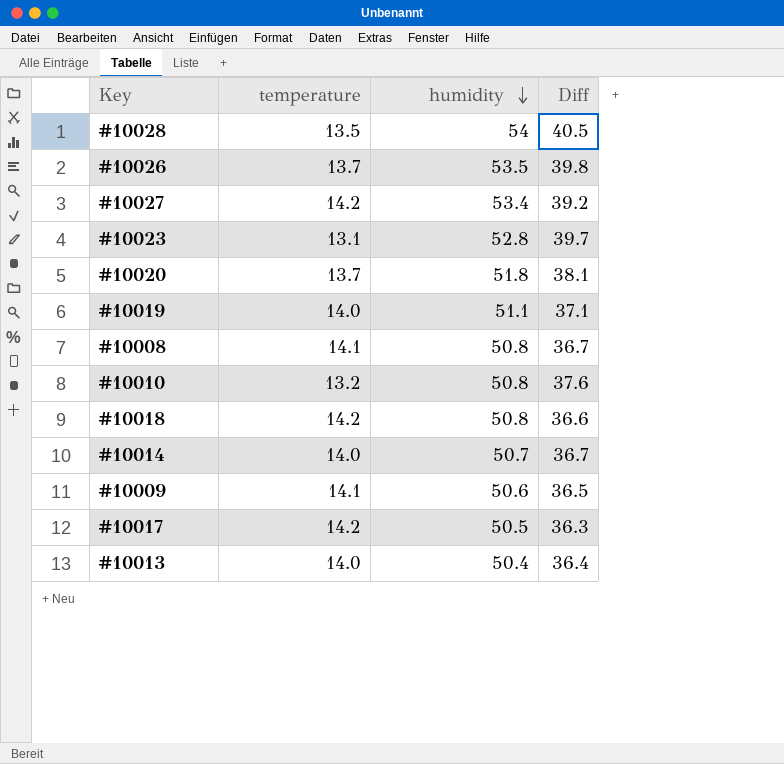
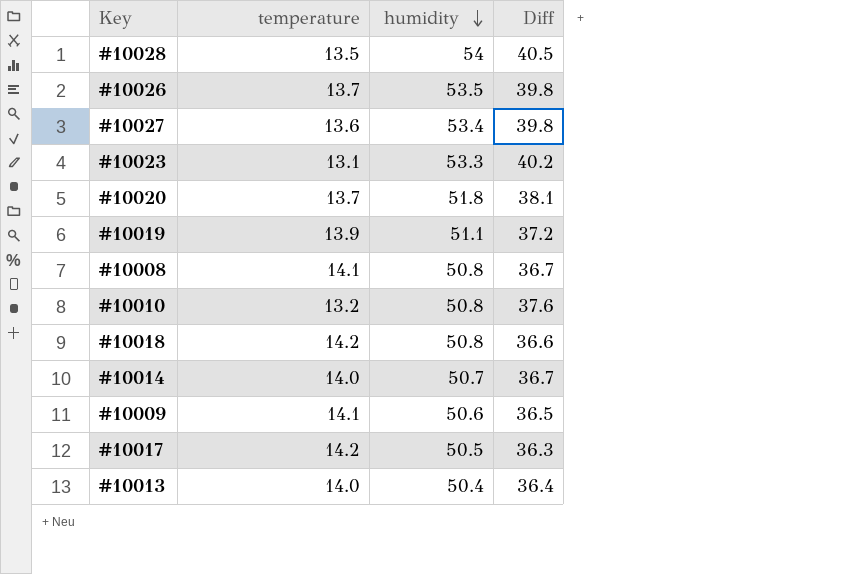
#10027 | temperature: 14.2 -> 13.6
#10027 | Diff: 39.2 -> 39.8
#10023 | humidity: 52.8 -> 53.3
#10023 | Diff: 39.7 -> 40.2
#10019 | temperature: 14.0 -> 13.9
#10019 | Diff: 37.1 -> 37.2

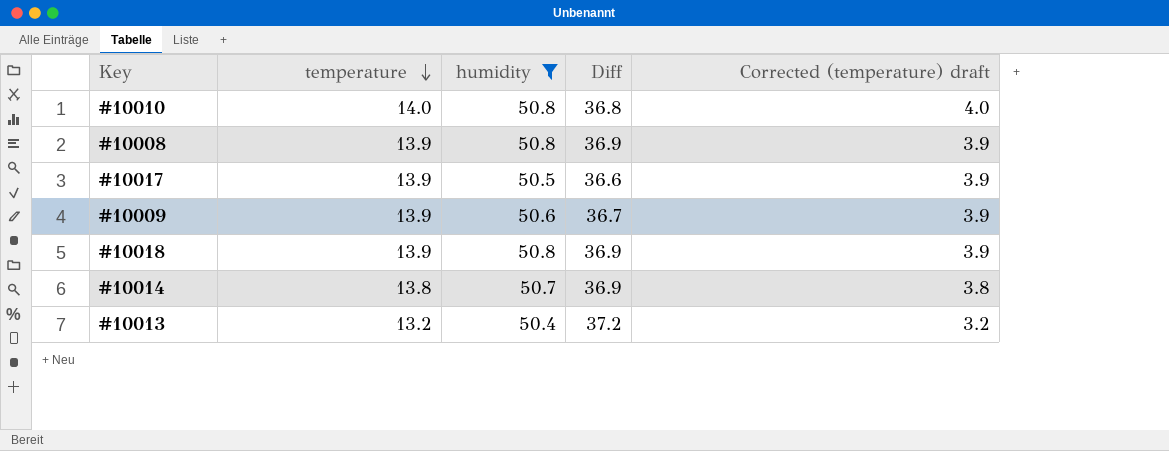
filter: none -> humidity <= 50.8
row order: humidity descending -> temperature descending
column Corrected (temperature) draft | formula: none -> [temperature] - 10
#10010 | temperature: 13.2 -> 14.0
#10010 | Diff: 37.6 -> 36.8
#10008 | temperature: 14.1 -> 13.9
#10008 | Diff: 36.7 -> 36.9
#10017 | temperature: 14.2 -> 13.9
#10017 | Diff: 36.3 -> 36.6
#10009 | temperature: 14.1 -> 13.9
#10009 | Diff: 36.5 -> 36.7
#10018 | temperature: 14.2 -> 13.9
#10018 | Diff: 36.6 -> 36.9
#10014 | temperature: 14.0 -> 13.8
#10014 | Diff: 36.7 -> 36.9
#10013 | temperature: 14.0 -> 13.2
#10013 | Diff: 36.4 -> 37.2

